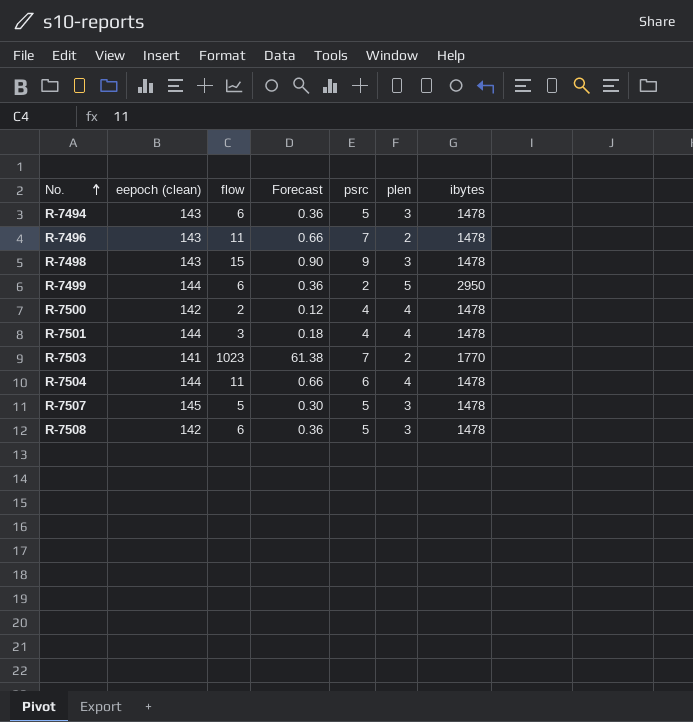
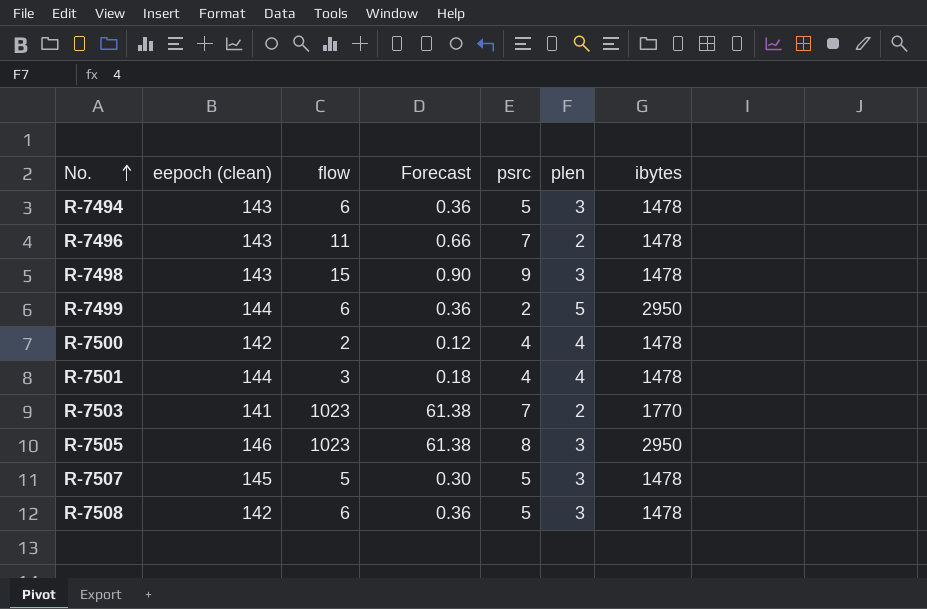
row R-7504: 144 | 11 | 0.66 | 6 | 4 | 1478 -> none
row R-7505: none -> 146 | 1023 | 61.38 | 8 | 3 | 2950

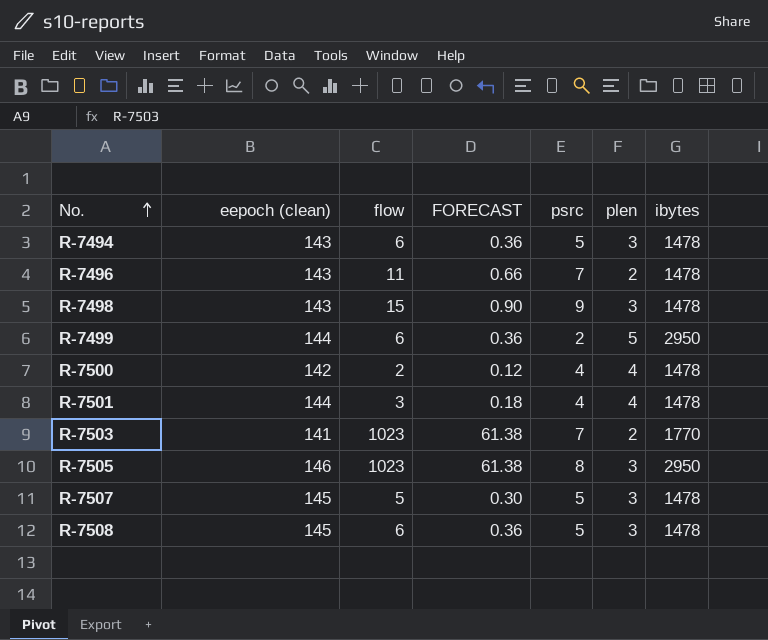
column name: Forecast -> FORECAST
R-7508 | eepoch (clean): 142 -> 145

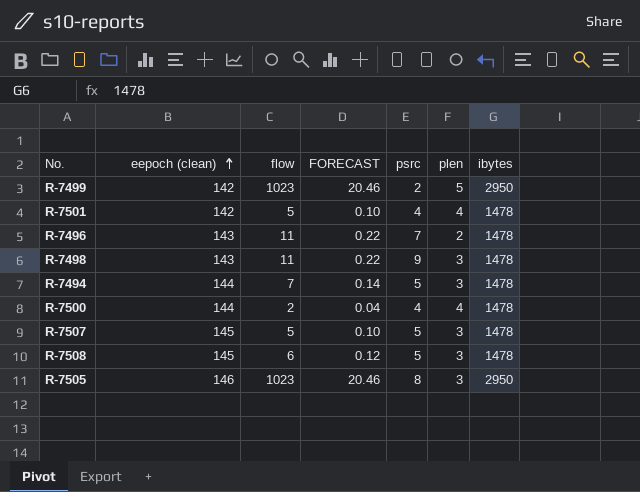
row order: No. ascending -> eepoch (clean) ascending
column FORECAST | formula: [flow] * 0.06 -> [flow] * 0.02
row R-7503: 141 | 1023 | 61.38 | 7 | 2 | 1770 -> none
R-7499 | eepoch (clean): 144 -> 142
R-7499 | flow: 6 -> 1023
R-7501 | eepoch (clean): 144 -> 142
R-7501 | flow: 3 -> 5
R-7498 | flow: 15 -> 11
R-7494 | eepoch (clean): 143 -> 144
R-7494 | flow: 6 -> 7
R-7500 | eepoch (clean): 142 -> 144

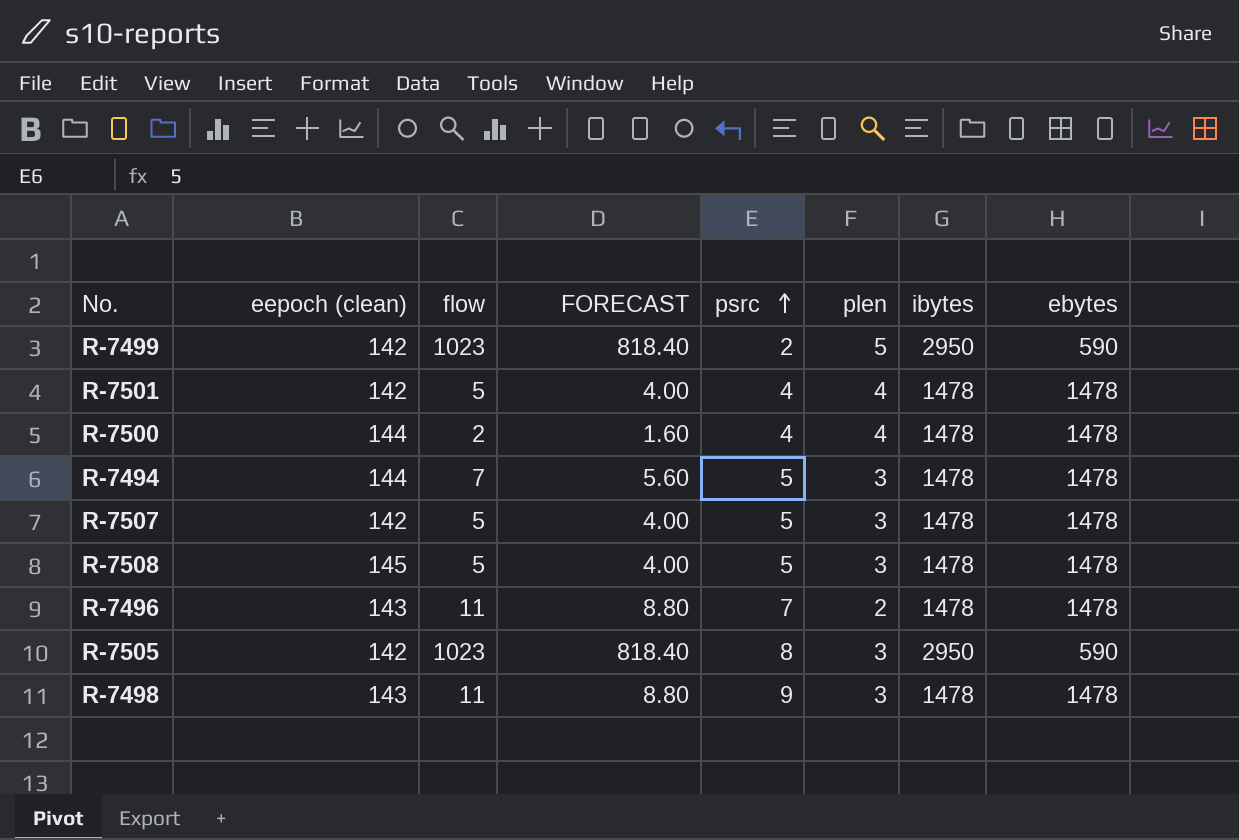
row order: eepoch (clean) ascending -> psrc ascending
column FORECAST | formula: [flow] * 0.02 -> [flow] * 0.8
column ebytes | position: none -> 8
R-7507 | eepoch (clean): 145 -> 142
R-7508 | flow: 6 -> 5
R-7505 | eepoch (clean): 146 -> 142

